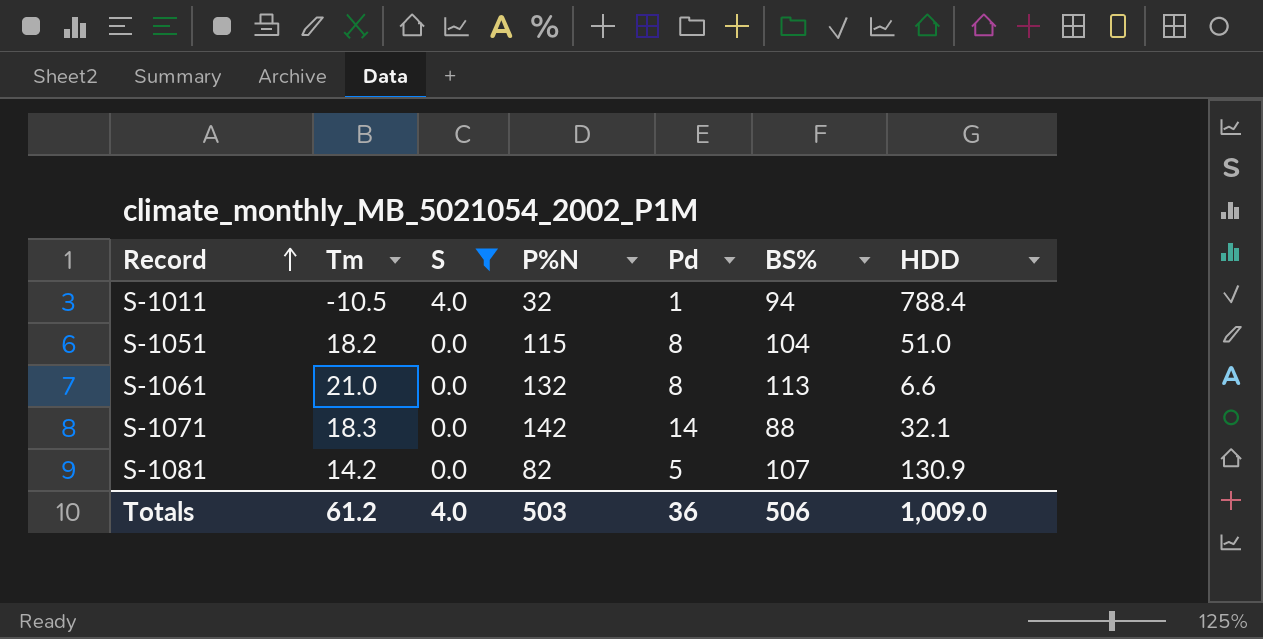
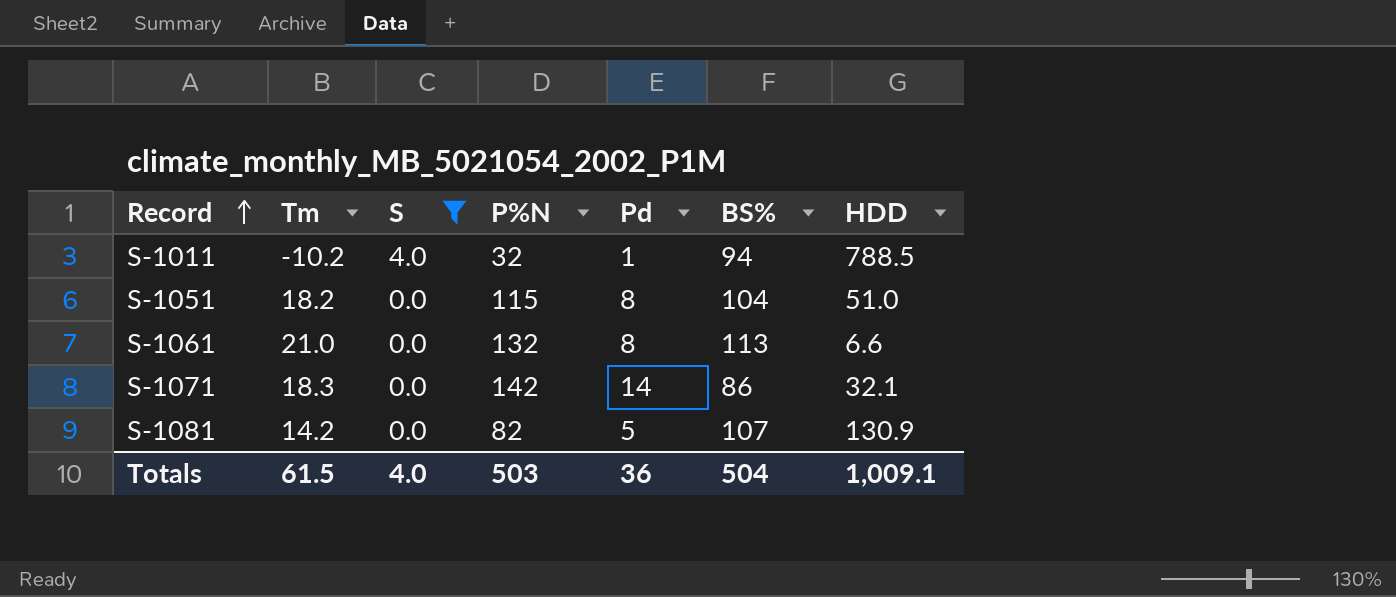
S-1011 | Tm: -10.5 -> -10.2
S-1011 | HDD: 788.4 -> 788.5
S-1071 | BS%: 88 -> 86
Totals | Tm: 61.2 -> 61.5
Totals | BS%: 506 -> 504
Totals | HDD: 1,009.0 -> 1,009.1

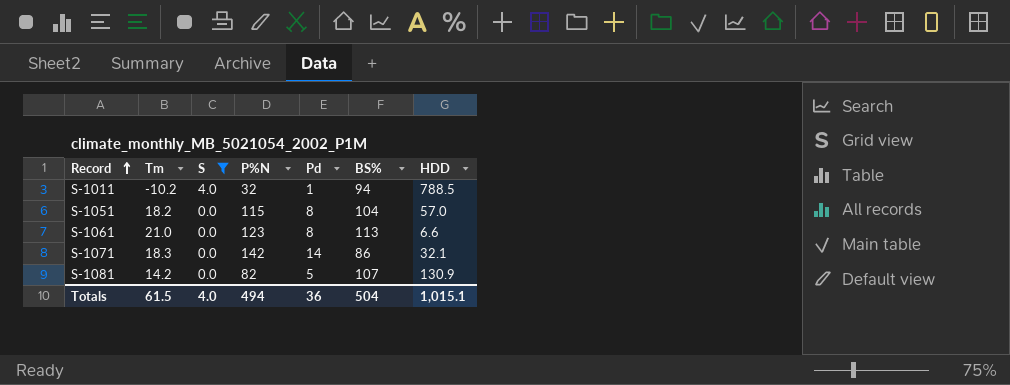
S-1051 | HDD: 51.0 -> 57.0
S-1061 | P%N: 132 -> 123
Totals | P%N: 503 -> 494
Totals | HDD: 1,009.1 -> 1,015.1

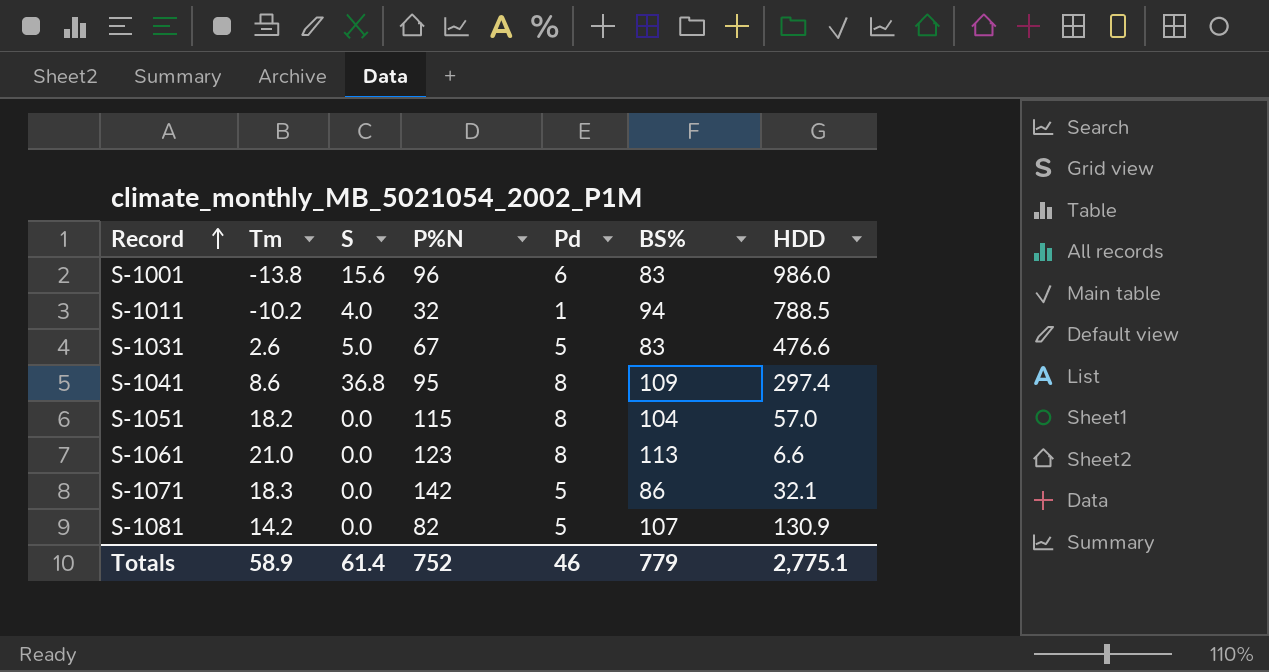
filter: S <= 4.0 -> none
S-1071 | Pd: 14 -> 5
Totals | Tm: 61.5 -> 58.9
Totals | S: 4.0 -> 61.4
Totals | P%N: 494 -> 752
Totals | Pd: 36 -> 46
Totals | BS%: 504 -> 779
Totals | HDD: 1,015.1 -> 2,775.1

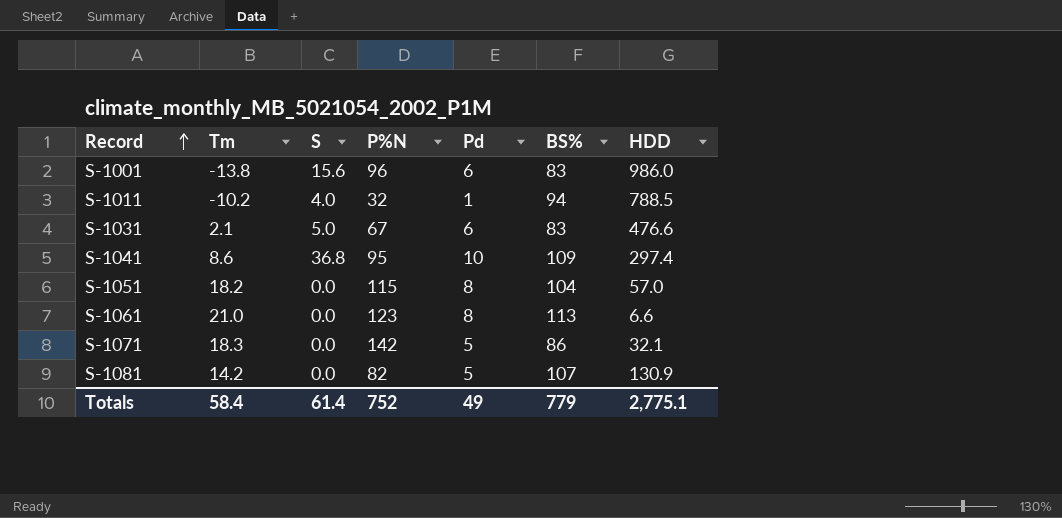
S-1031 | Tm: 2.6 -> 2.1
S-1031 | Pd: 5 -> 6
S-1041 | Pd: 8 -> 10
Totals | Tm: 58.9 -> 58.4
Totals | Pd: 46 -> 49

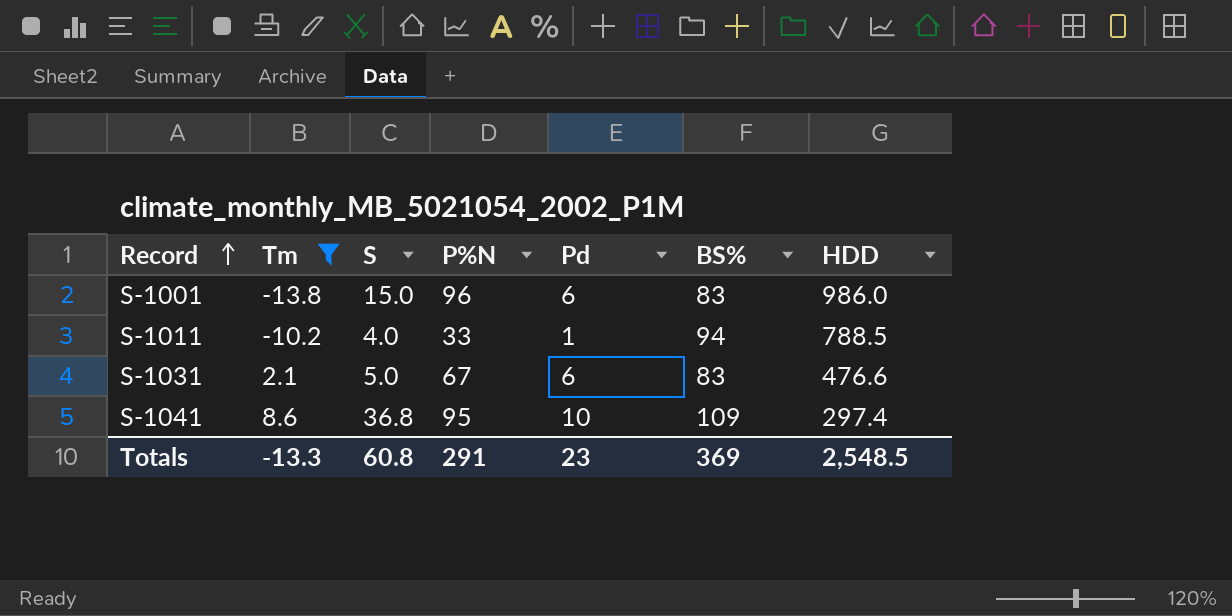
filter: none -> Tm <= 8.6
S-1001 | S: 15.6 -> 15.0
S-1011 | P%N: 32 -> 33
Totals | Tm: 58.4 -> -13.3
Totals | S: 61.4 -> 60.8
Totals | P%N: 752 -> 291
Totals | Pd: 49 -> 23
Totals | BS%: 779 -> 369
Totals | HDD: 2,775.1 -> 2,548.5

